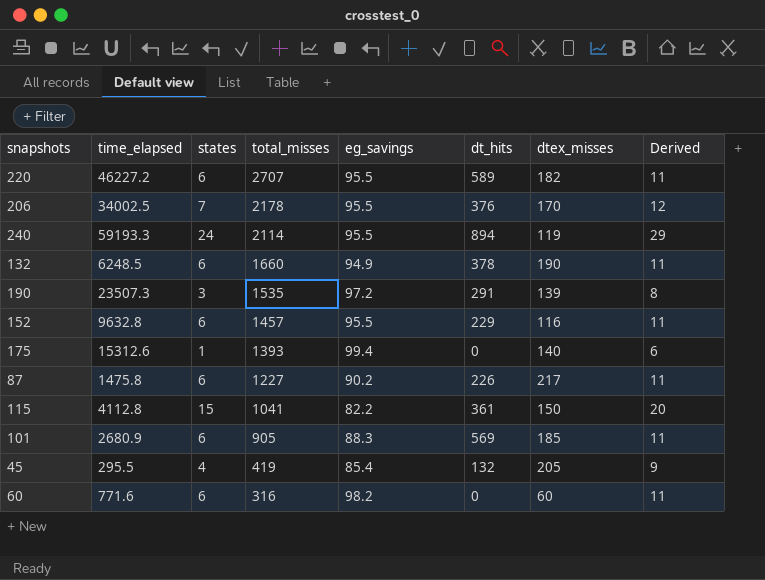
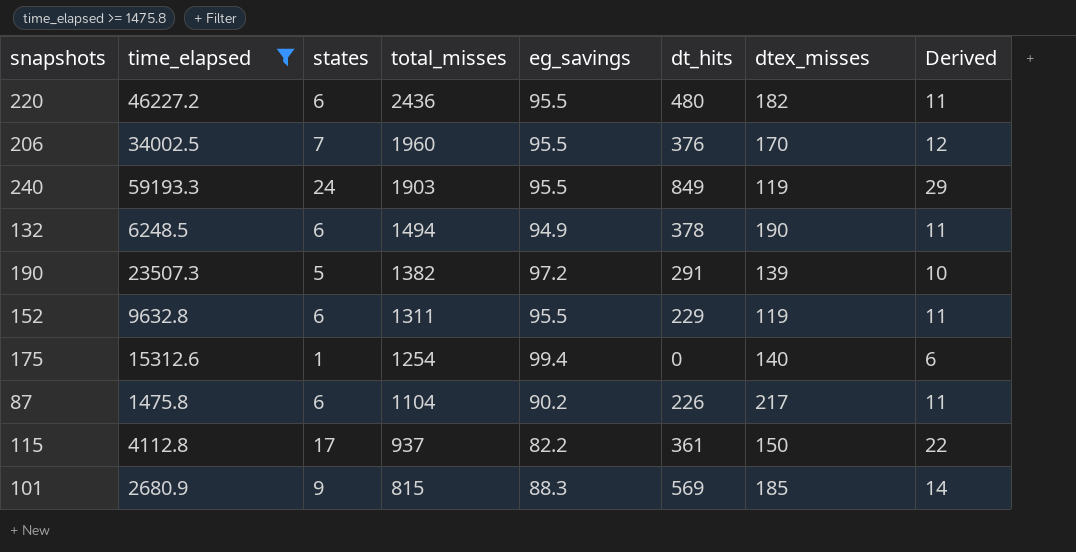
filter: none -> time_elapsed >= 1475.8
220 | total_misses: 2707 -> 2436
220 | dt_hits: 589 -> 480
206 | total_misses: 2178 -> 1960
240 | total_misses: 2114 -> 1903
240 | dt_hits: 894 -> 849
132 | total_misses: 1660 -> 1494
190 | states: 3 -> 5
190 | total_misses: 1535 -> 1382
190 | Derived: 8 -> 10
152 | total_misses: 1457 -> 1311
152 | dtex_misses: 116 -> 119
175 | total_misses: 1393 -> 1254
87 | total_misses: 1227 -> 1104
115 | states: 15 -> 17
115 | total_misses: 1041 -> 937
115 | Derived: 20 -> 22
101 | states: 6 -> 9
101 | total_misses: 905 -> 815
101 | Derived: 11 -> 14

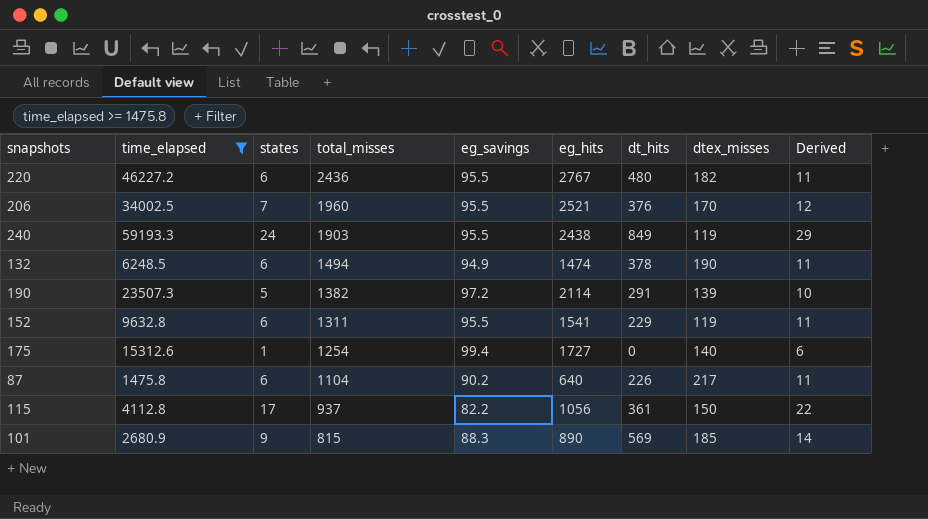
column eg_hits | position: none -> 6

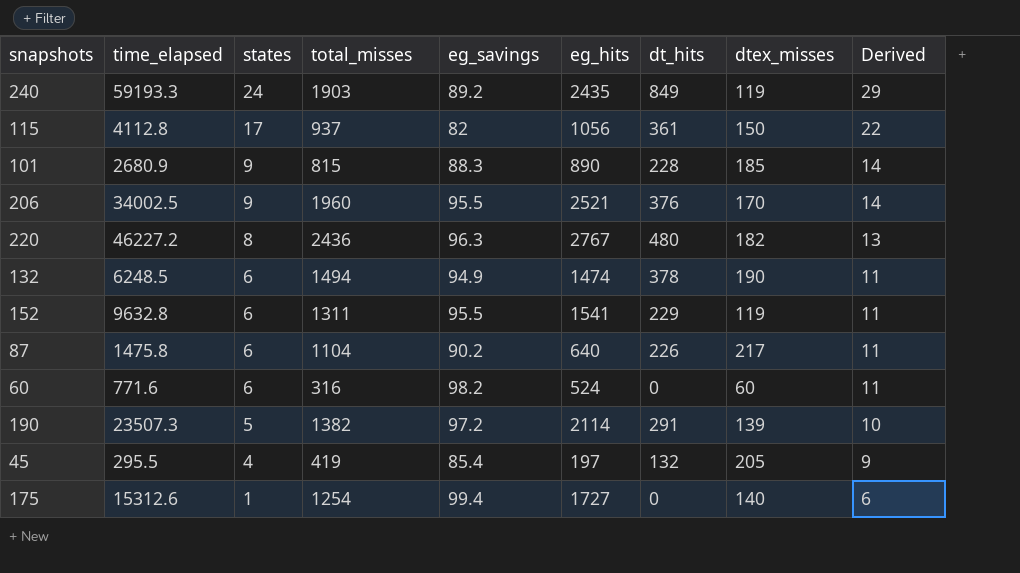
filter: time_elapsed >= 1475.8 -> none
row order: total_misses descending -> states descending
240 | eg_savings: 95.5 -> 89.2
240 | eg_hits: 2438 -> 2435
115 | eg_savings: 82.2 -> 82
101 | dt_hits: 569 -> 228
206 | states: 7 -> 9
206 | Derived: 12 -> 14
220 | states: 6 -> 8
220 | eg_savings: 95.5 -> 96.3
220 | Derived: 11 -> 13

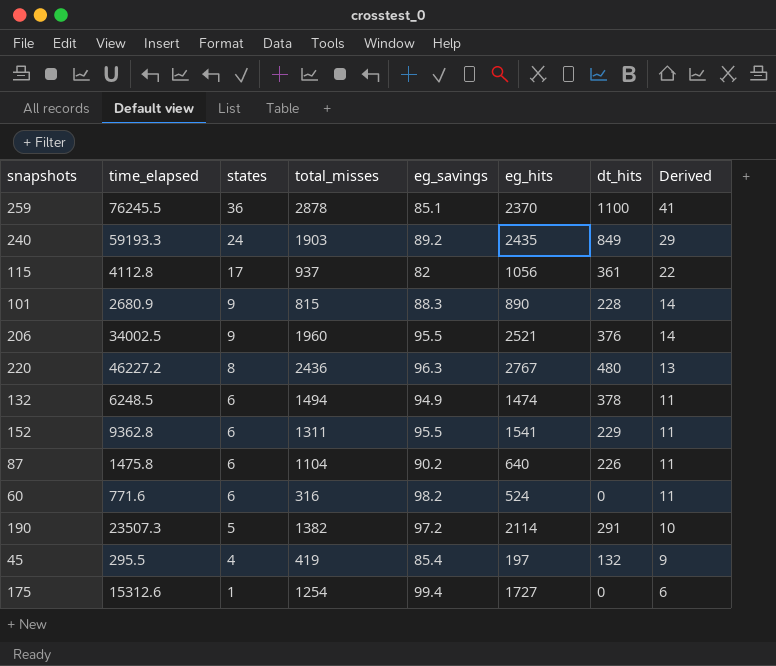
column dtex_misses | position: 8 -> none
row 259: none -> 76245.5 | 36 | 2878 | 85.1 | 2370 | 1100 | 41
152 | time_elapsed: 9632.8 -> 9362.8

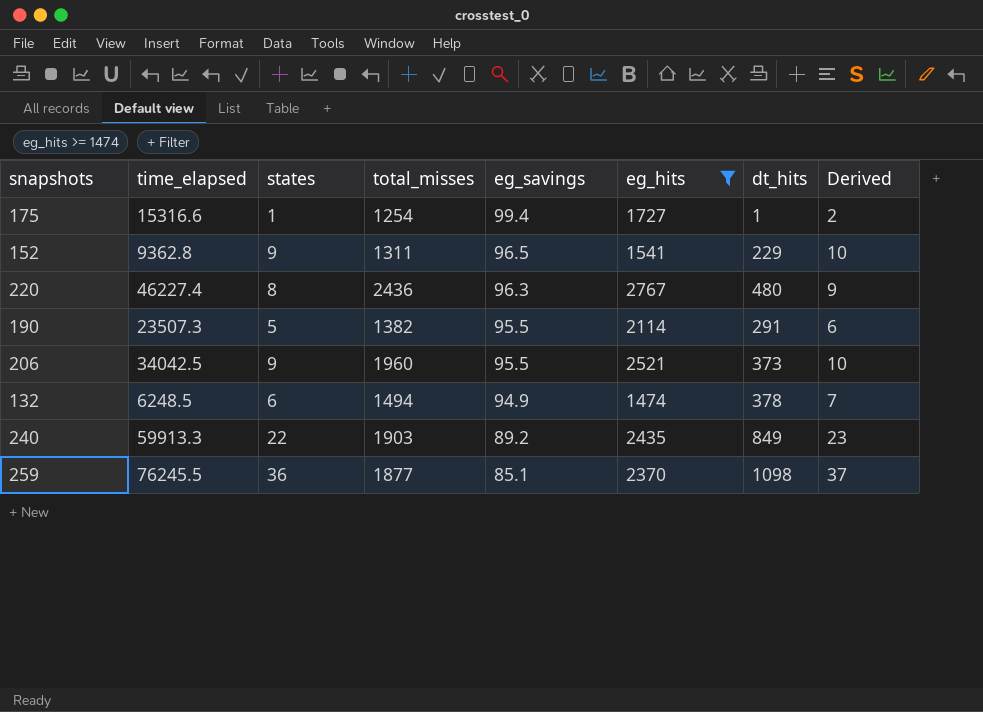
filter: none -> eg_hits >= 1474
row order: states descending -> eg_savings descending
column Derived | formula: [states] + 5 -> [states] + 1
175 | time_elapsed: 15312.6 -> 15316.6
175 | dt_hits: 0 -> 1
152 | states: 6 -> 9
152 | eg_savings: 95.5 -> 96.5
220 | time_elapsed: 46227.2 -> 46227.4
190 | eg_savings: 97.2 -> 95.5
206 | time_elapsed: 34002.5 -> 34042.5
206 | dt_hits: 376 -> 373
240 | time_elapsed: 59193.3 -> 59913.3
240 | states: 24 -> 22
259 | total_misses: 2878 -> 1877
259 | dt_hits: 1100 -> 1098

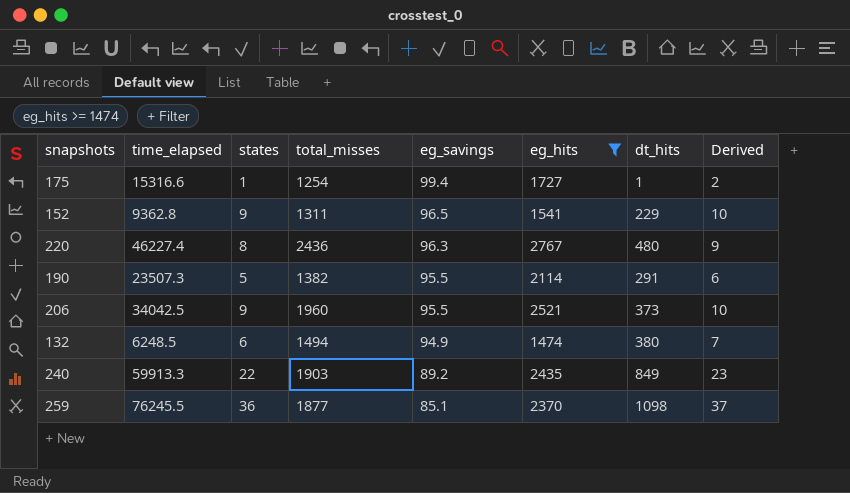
132 | dt_hits: 378 -> 380

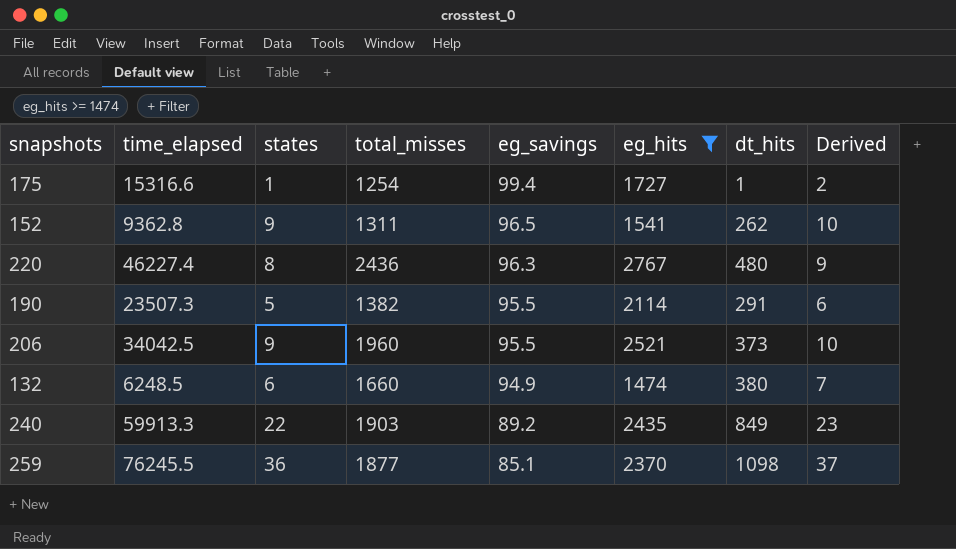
152 | dt_hits: 229 -> 262
132 | total_misses: 1494 -> 1660

